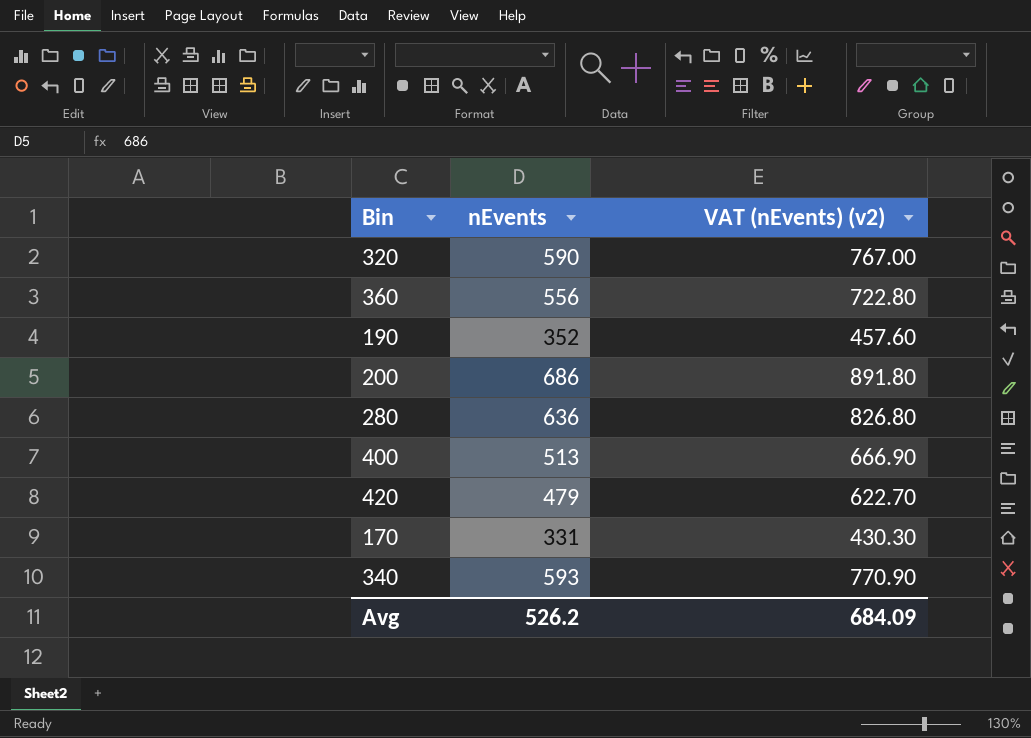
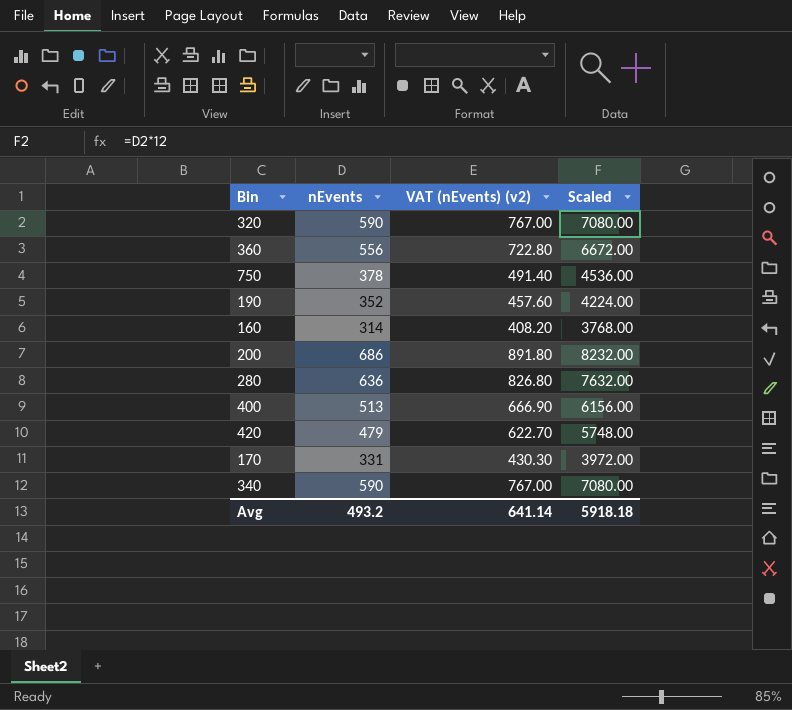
column Scaled | formula: none -> [nEvents] * 12
row 750: none -> 378 | 491.40 | 4536.00
row 160: none -> 314 | 408.20 | 3768.00
340 | nEvents: 593 -> 590
340 | VAT (nEvents) (v2): 770.90 -> 767.00
Avg | nEvents: 526.2 -> 493.2
Avg | VAT (nEvents) (v2): 684.09 -> 641.14

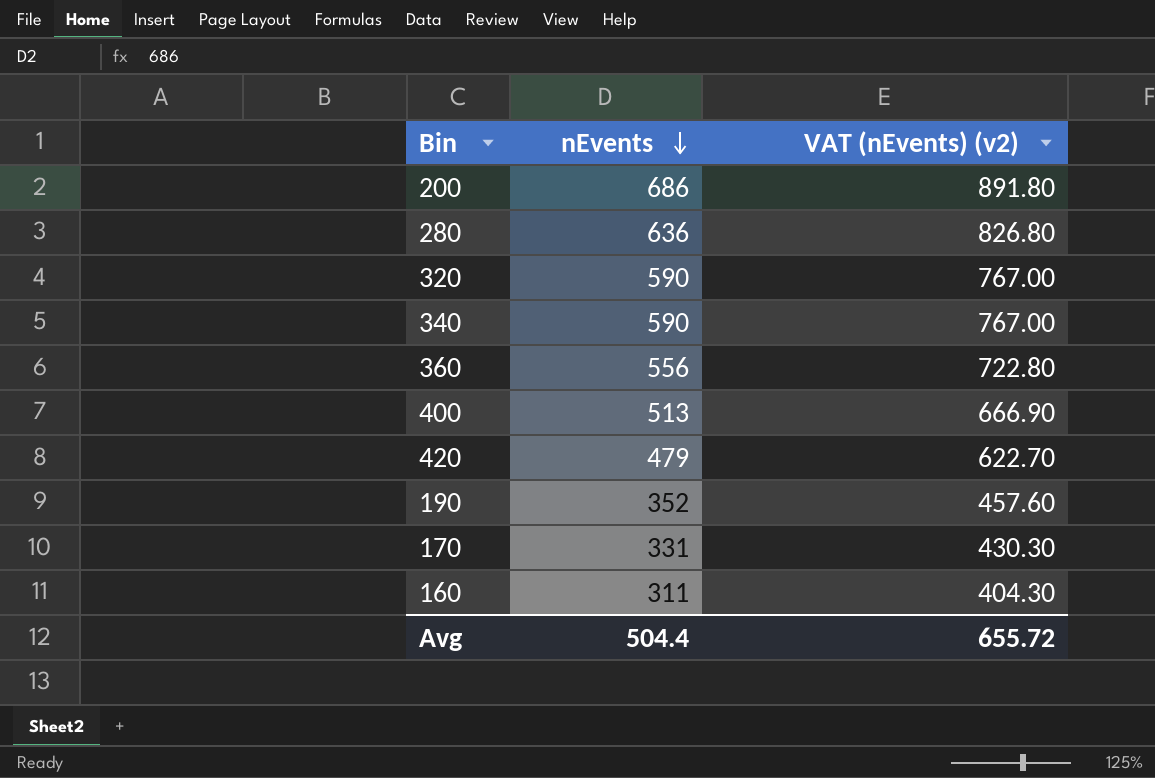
row order: none -> nEvents descending
column Scaled | formula: [nEvents] * 12 -> none
row 750: 378 | 491.40 | 4536.00 -> none
160 | nEvents: 314 -> 311
160 | VAT (nEvents) (v2): 408.20 -> 404.30
Avg | nEvents: 493.2 -> 504.4
Avg | VAT (nEvents) (v2): 641.14 -> 655.72

